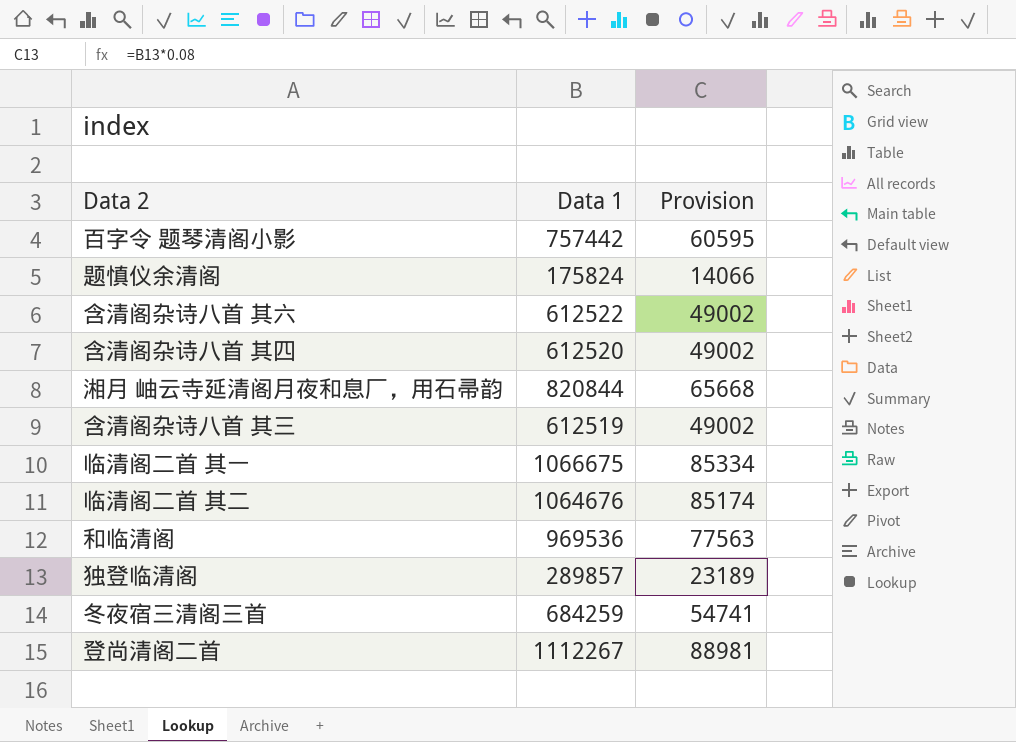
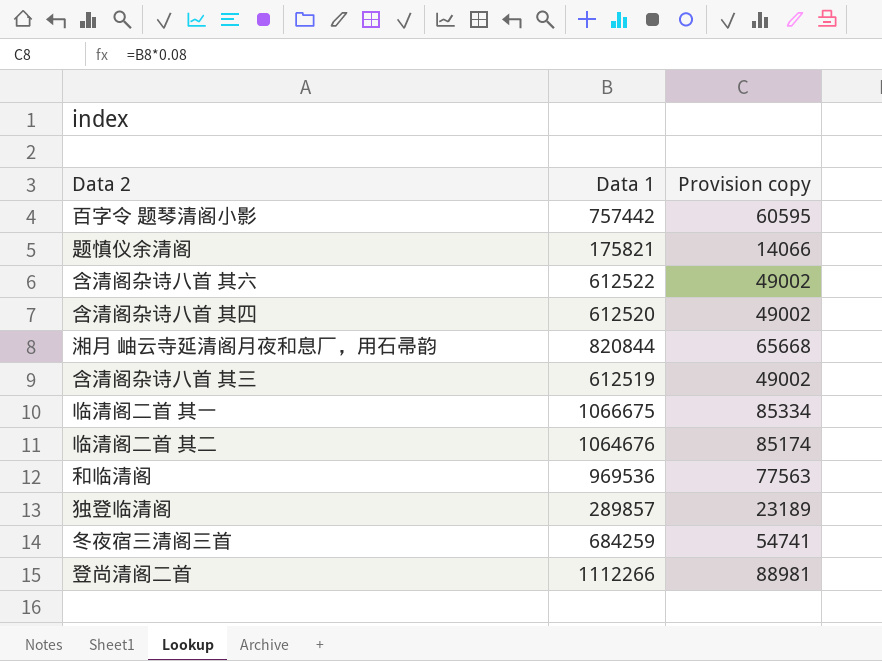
column name: Provision -> Provision copy
题慎仪余清阁 | Data 1: 175824 -> 175821
登尚清阁二首 | Data 1: 1112267 -> 1112266

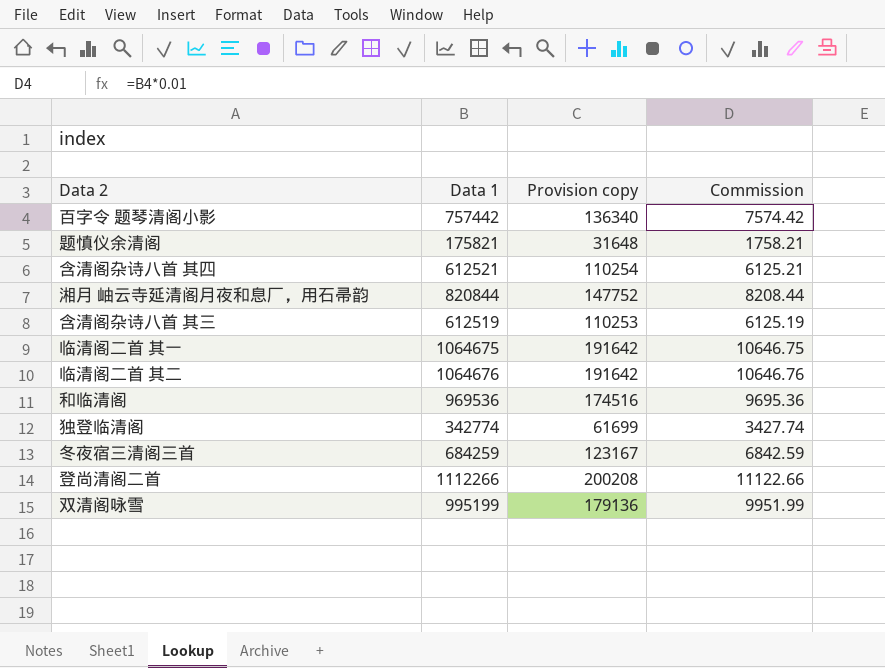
column Provision copy | formula: [Data 1] * 0.08 -> [Data 1] * 0.18
column Commission | formula: none -> [Data 1] * 0.01
row 含清阁杂诗八首 其六: 612522 | 49002 -> none
含清阁杂诗八首 其四 | Data 1: 612520 -> 612521
临清阁二首 其一 | Data 1: 1066675 -> 1064675
独登临清阁 | Data 1: 289857 -> 342774
row 双清阁咏雪: none -> 995199 | 179136 | 9951.99

